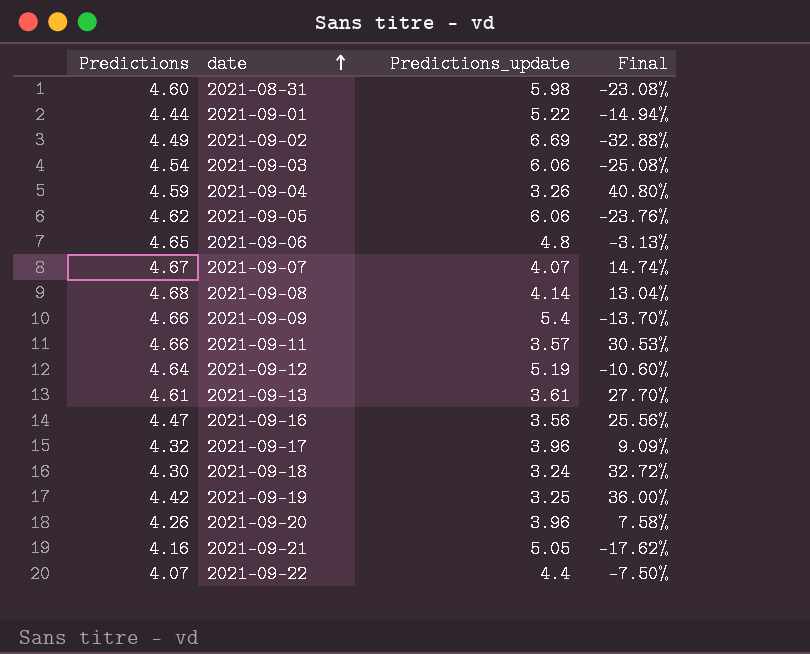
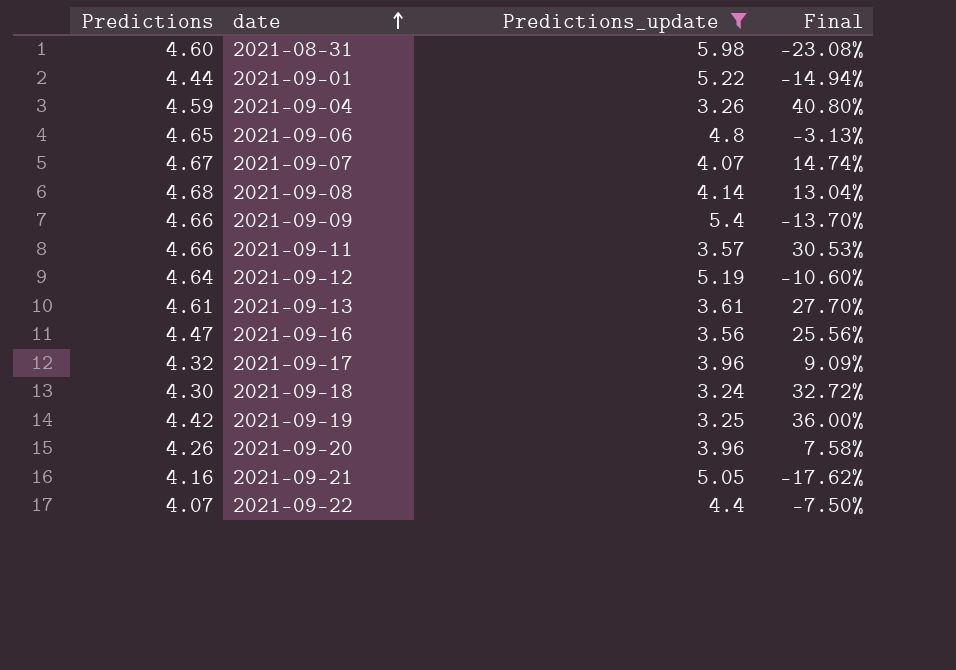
filter: none -> Predictions_update <= 5.98

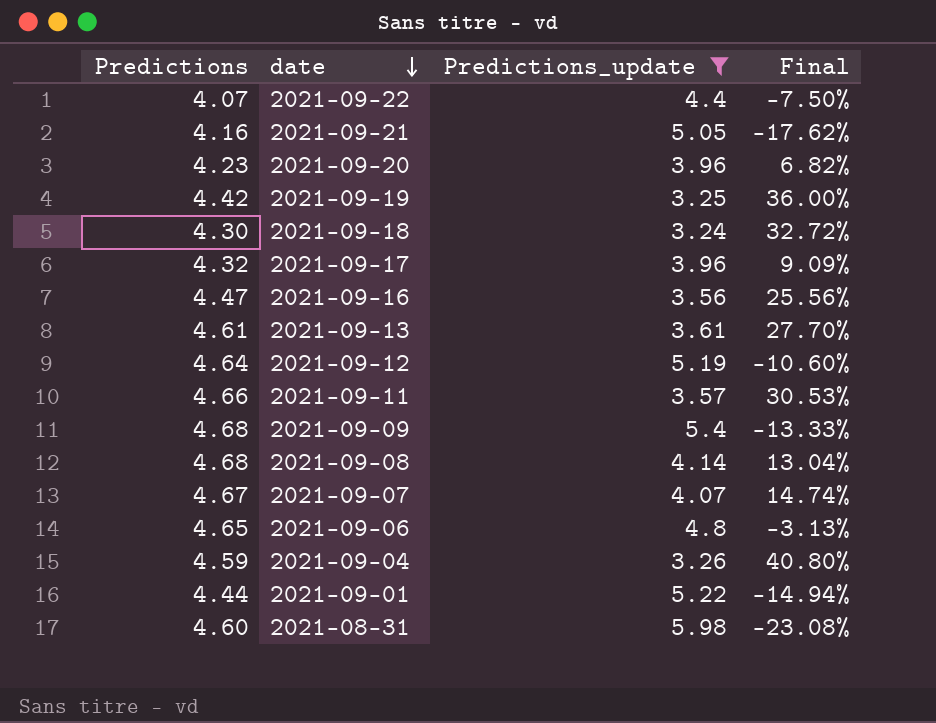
row order: date ascending -> date descending
2021-09-20 | Predictions: 4.26 -> 4.23
2021-09-20 | Final: 7.58% -> 6.82%
2021-09-09 | Predictions: 4.66 -> 4.68
2021-09-09 | Final: -13.70% -> -13.33%

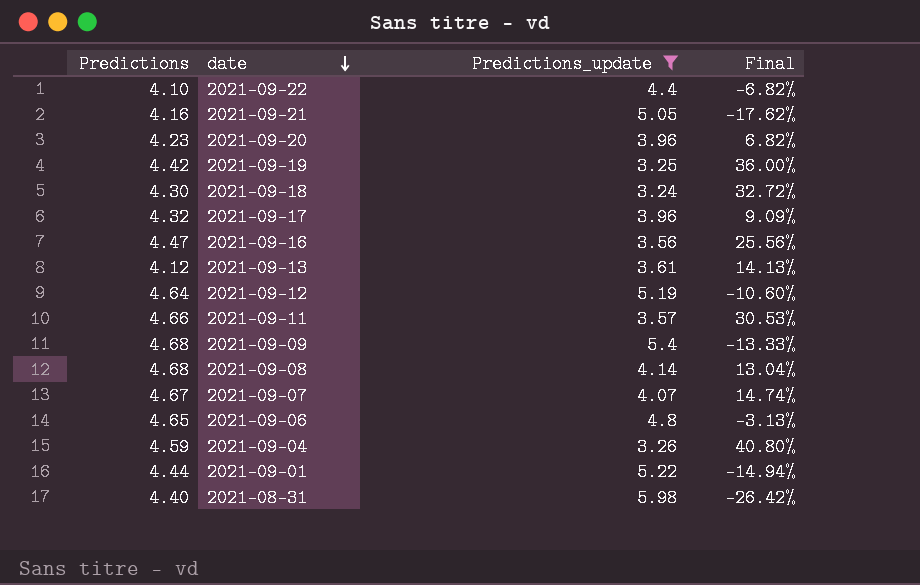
2021-09-22 | Predictions: 4.07 -> 4.10
2021-09-22 | Final: -7.50% -> -6.82%
2021-09-13 | Predictions: 4.61 -> 4.12
2021-09-13 | Final: 27.70% -> 14.13%
2021-08-31 | Predictions: 4.60 -> 4.40
2021-08-31 | Final: -23.08% -> -26.42%

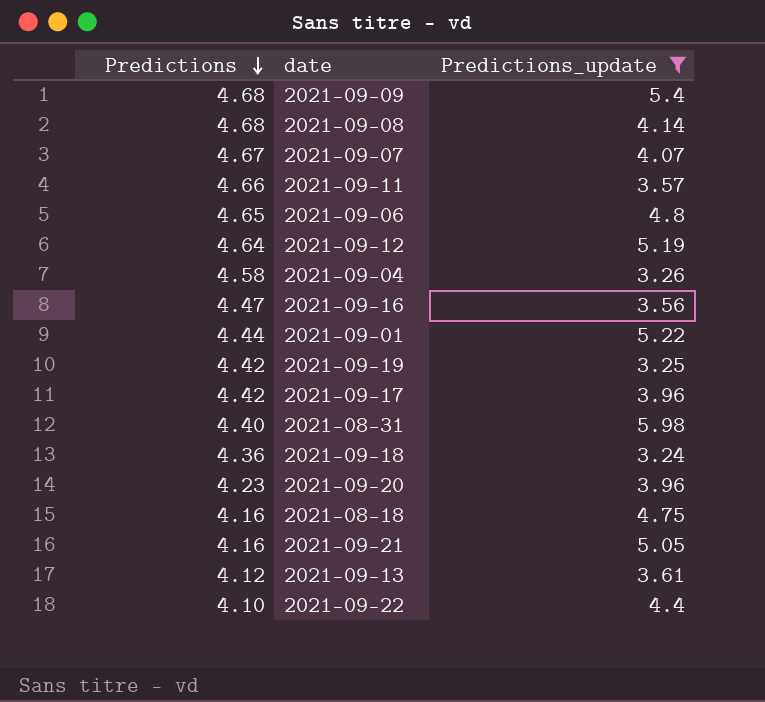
row order: date descending -> Predictions descending
column Final | formula: ([Predictions] - [Predictions_update]) / [Predictions_update] -> none
2021-09-04 | Predictions: 4.59 -> 4.58
2021-09-17 | Predictions: 4.32 -> 4.42
2021-09-18 | Predictions: 4.30 -> 4.36
row 2021-08-18: none -> 4.16 | 4.75

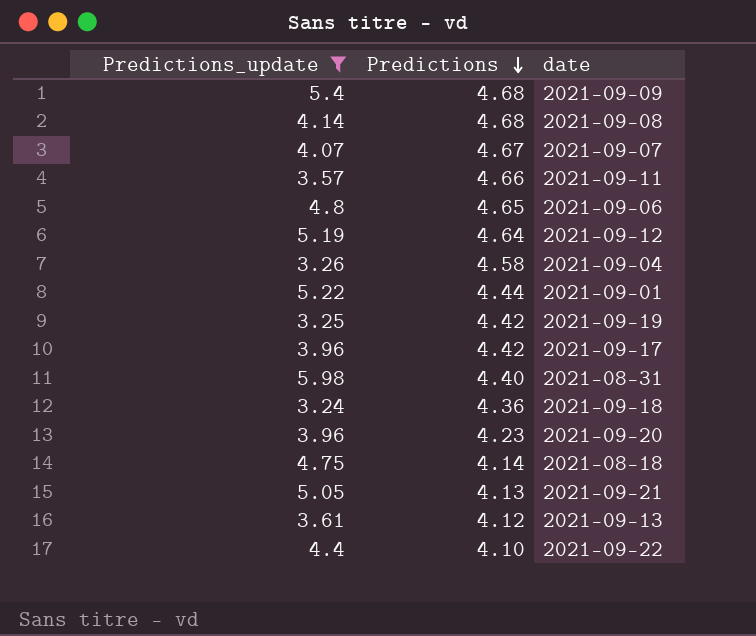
column Predictions_update | position: 3 -> 1
row 2021-09-16: 4.47 | 3.56 -> none
2021-08-18 | Predictions: 4.16 -> 4.14
2021-09-21 | Predictions: 4.16 -> 4.13

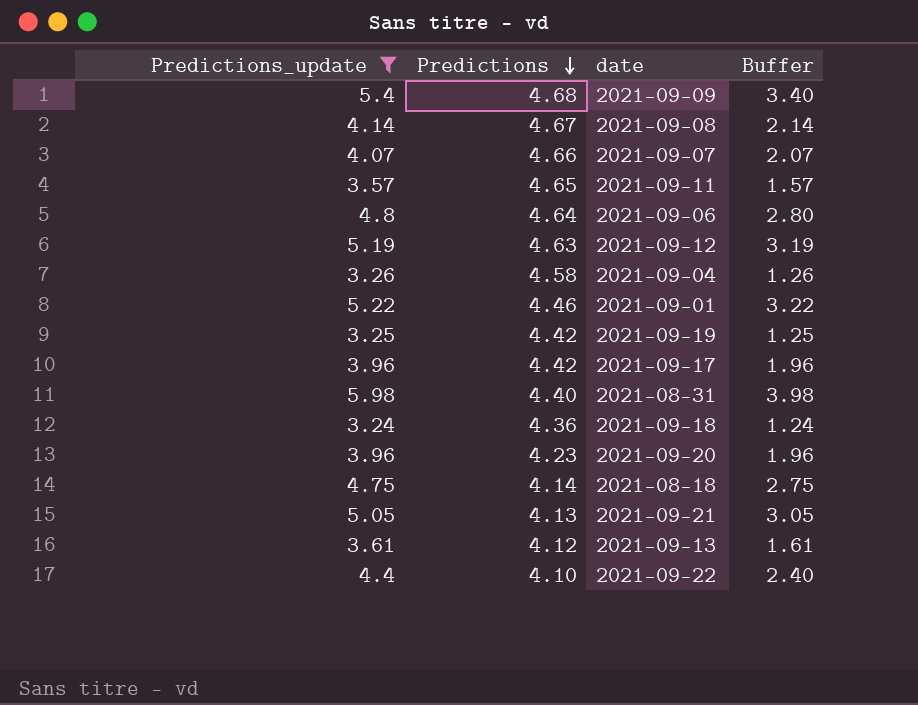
column Buffer | formula: none -> [Predictions_update] - 2
2021-09-08 | Predictions: 4.68 -> 4.67
2021-09-07 | Predictions: 4.67 -> 4.66
2021-09-11 | Predictions: 4.66 -> 4.65
2021-09-06 | Predictions: 4.65 -> 4.64
2021-09-12 | Predictions: 4.64 -> 4.63
2021-09-01 | Predictions: 4.44 -> 4.46

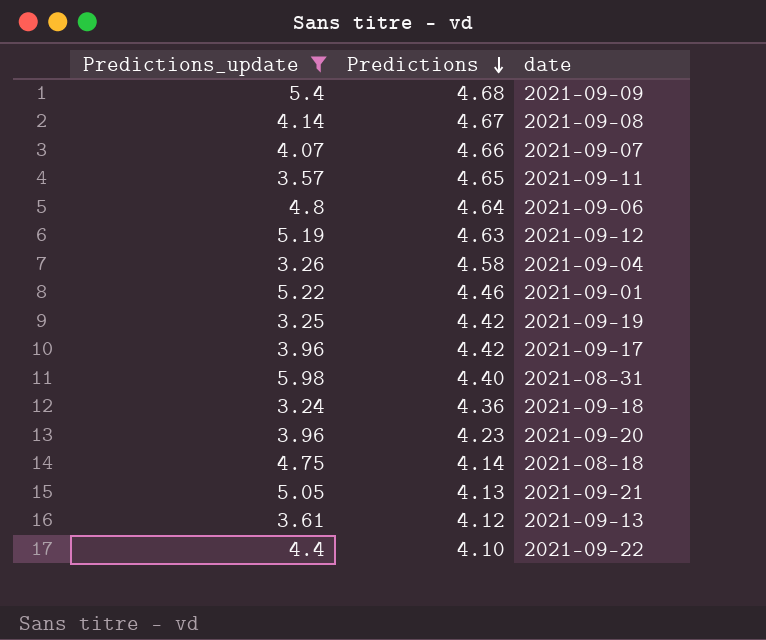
column Buffer | formula: [Predictions_update] - 2 -> none

